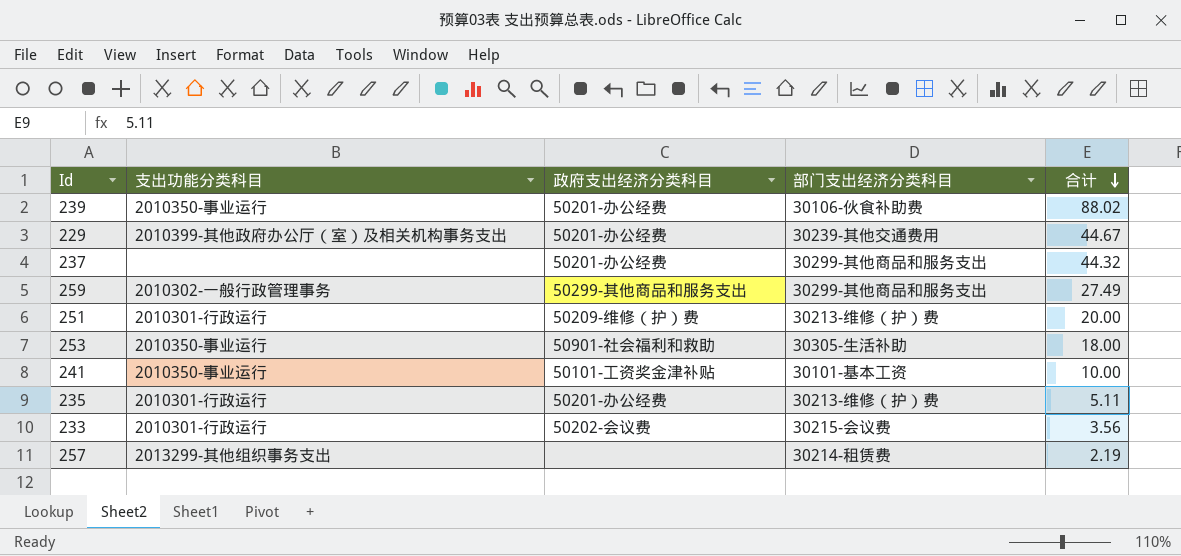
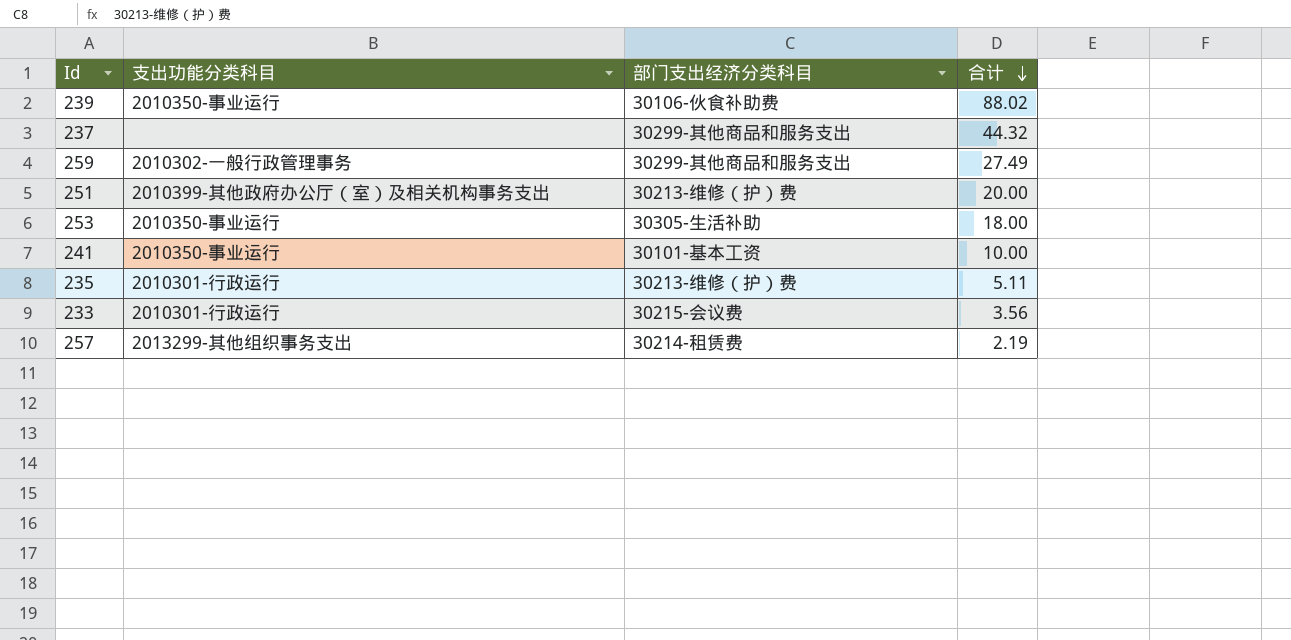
column 政府支出经济分类科目 | position: 3 -> none
row 229: 2010399-其他政府办公厅（室）及相关机构事务支出 | 50201-办公经费 | 30239-其他交通费用 | 44.67 -> none
251 | 支出功能分类科目: 2010301-行政运行 -> 2010399-其他政府办公厅（室）及相关机构事务支出

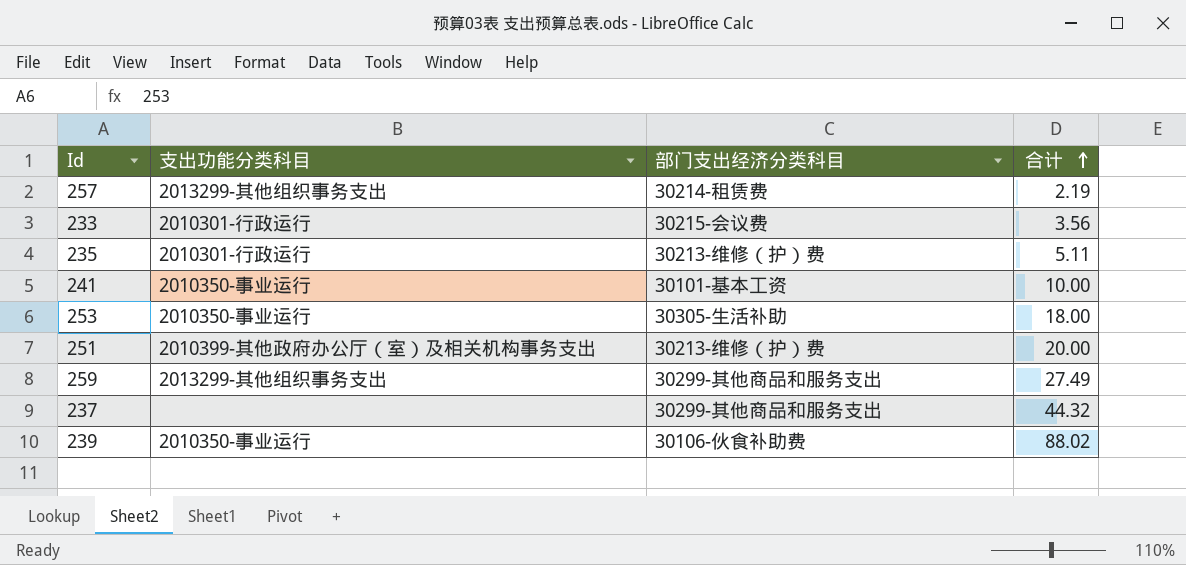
row order: 合计 descending -> 合计 ascending
259 | 支出功能分类科目: 2010302-一般行政管理事务 -> 2013299-其他组织事务支出

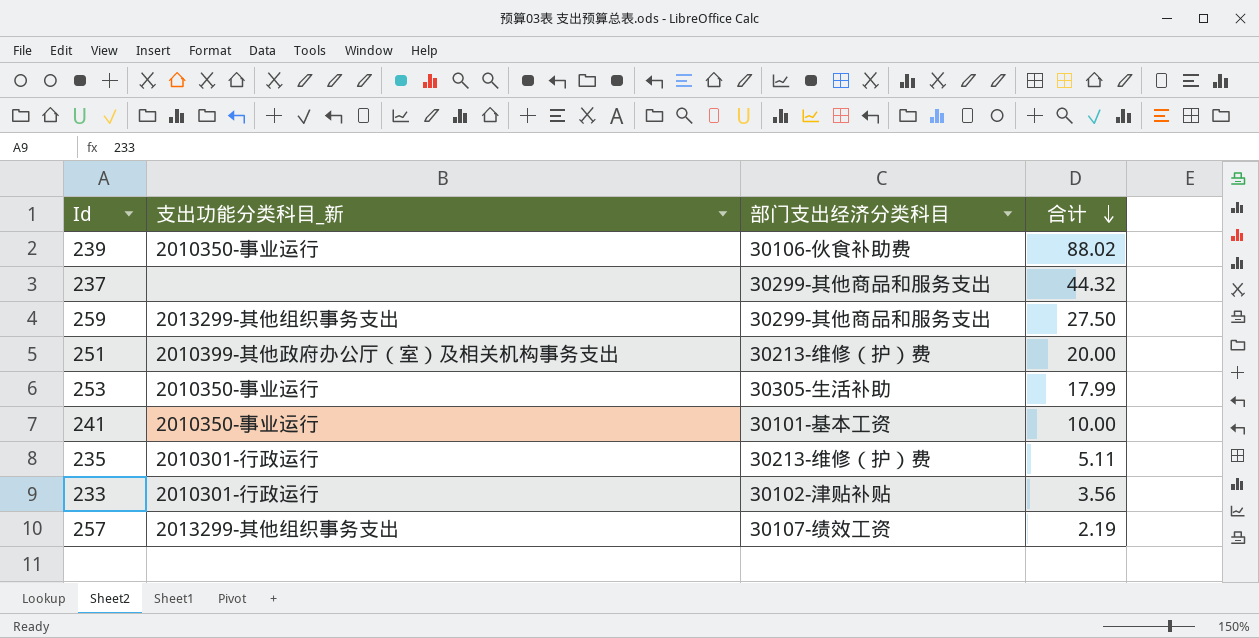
row order: 合计 ascending -> 合计 descending
column name: 支出功能分类科目 -> 支出功能分类科目_新
259 | 合计: 27.49 -> 27.50
253 | 合计: 18.00 -> 17.99
233 | 部门支出经济分类科目: 30215-会议费 -> 30102-津贴补贴
257 | 部门支出经济分类科目: 30214-租赁费 -> 30107-绩效工资

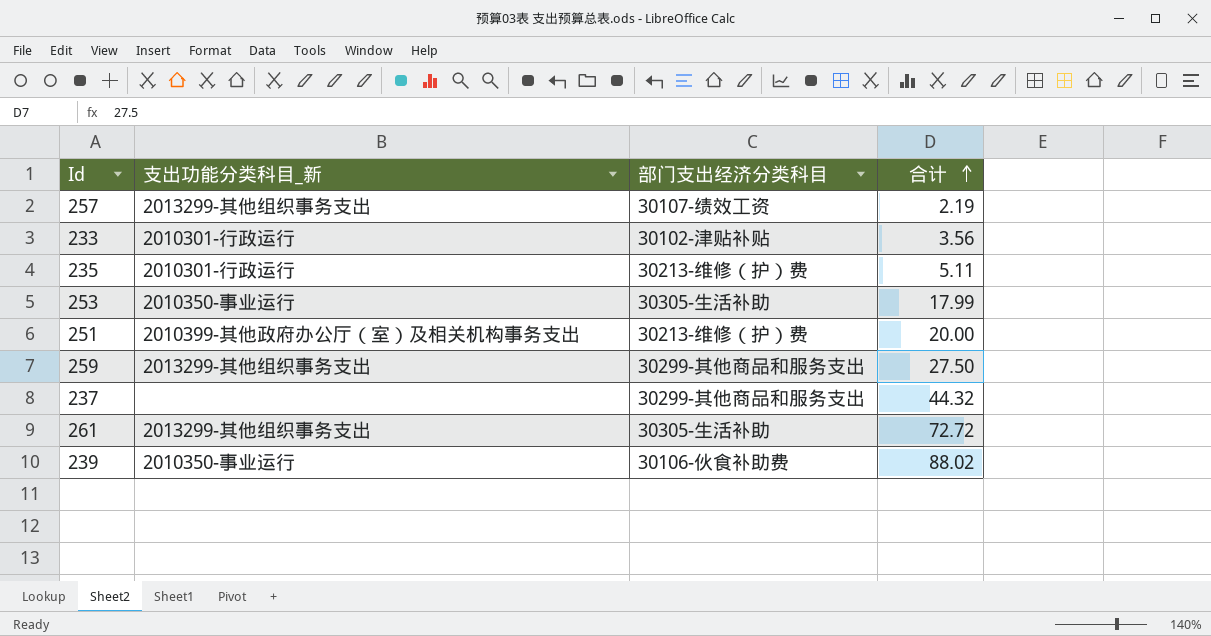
row order: 合计 descending -> 合计 ascending
row 241: 2010350-事业运行 | 30101-基本工资 | 10.00 -> none
row 261: none -> 2013299-其他组织事务支出 | 30305-生活补助 | 72.72

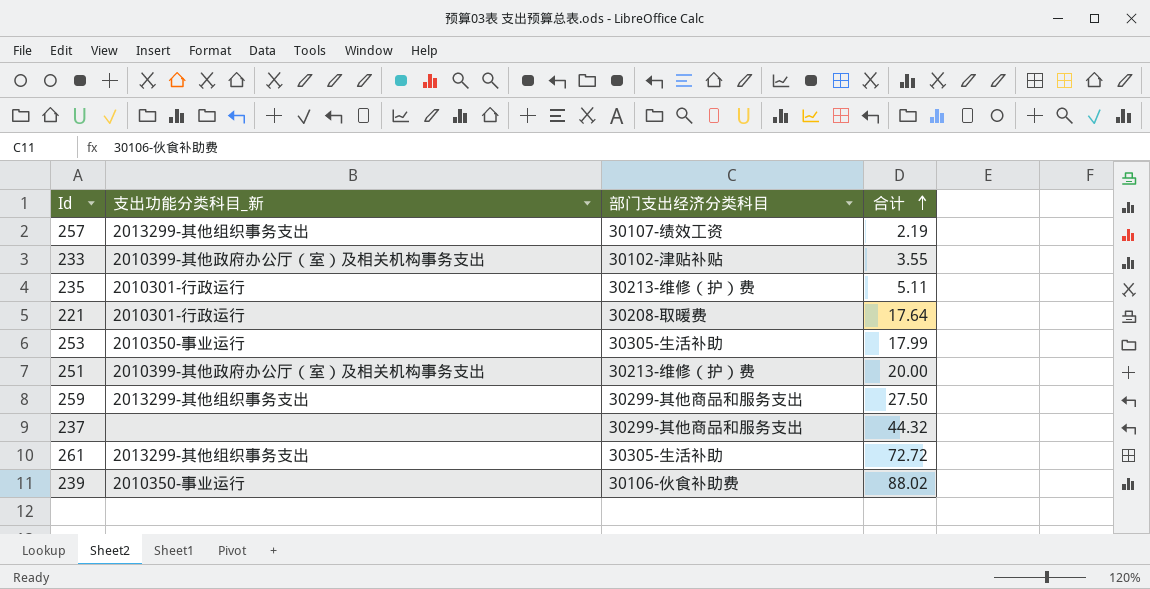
233 | 支出功能分类科目_新: 2010301-行政运行 -> 2010399-其他政府办公厅（室）及相关机构事务支出
233 | 合计: 3.56 -> 3.55
row 221: none -> 2010301-行政运行 | 30208-取暖费 | 17.64

